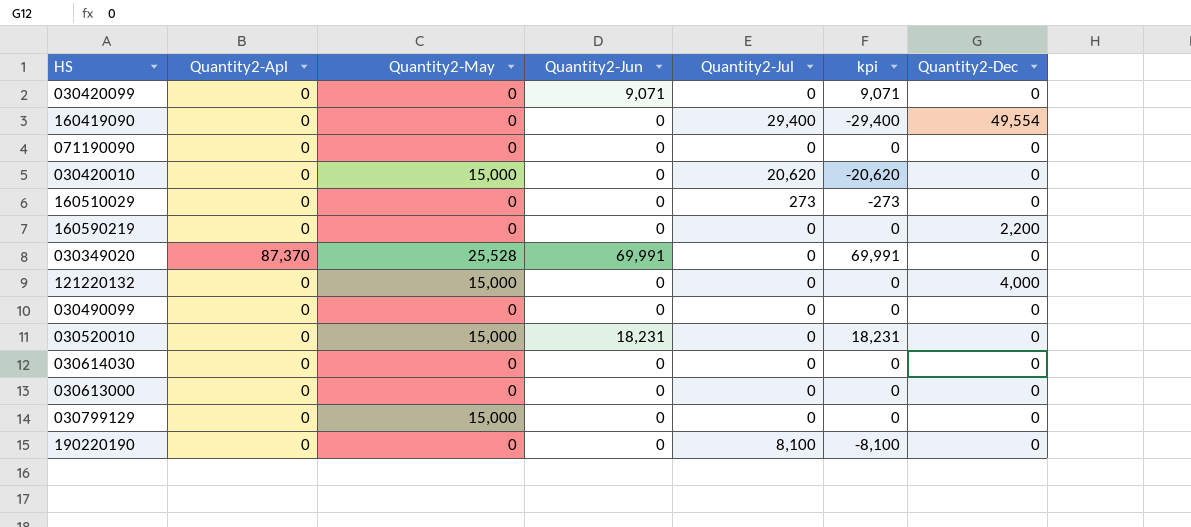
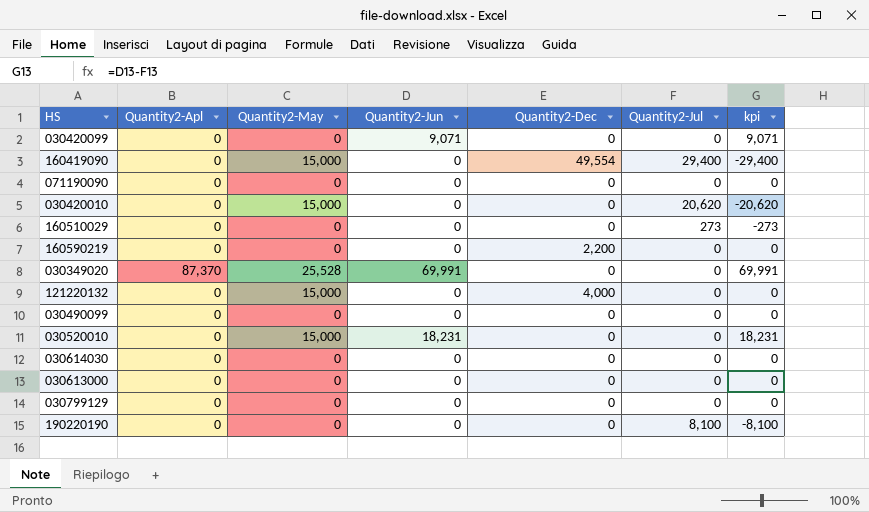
column Quantity2-Dec | position: 7 -> 5
160419090 | Quantity2-May: 0 -> 15,000
030799129 | Quantity2-May: 15,000 -> 0

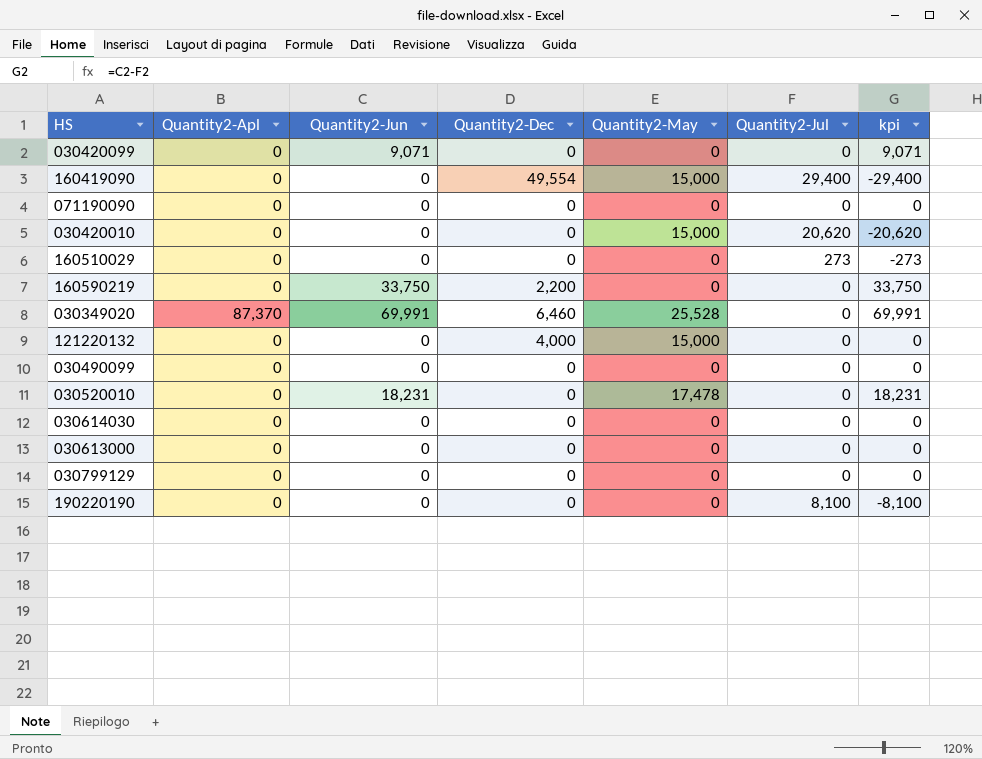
column Quantity2-May | position: 3 -> 5
160590219 | Quantity2-Jun: 0 -> 33,750
160590219 | kpi: 0 -> 33,750
030349020 | Quantity2-Dec: 0 -> 6,460
030520010 | Quantity2-May: 15,000 -> 17,478

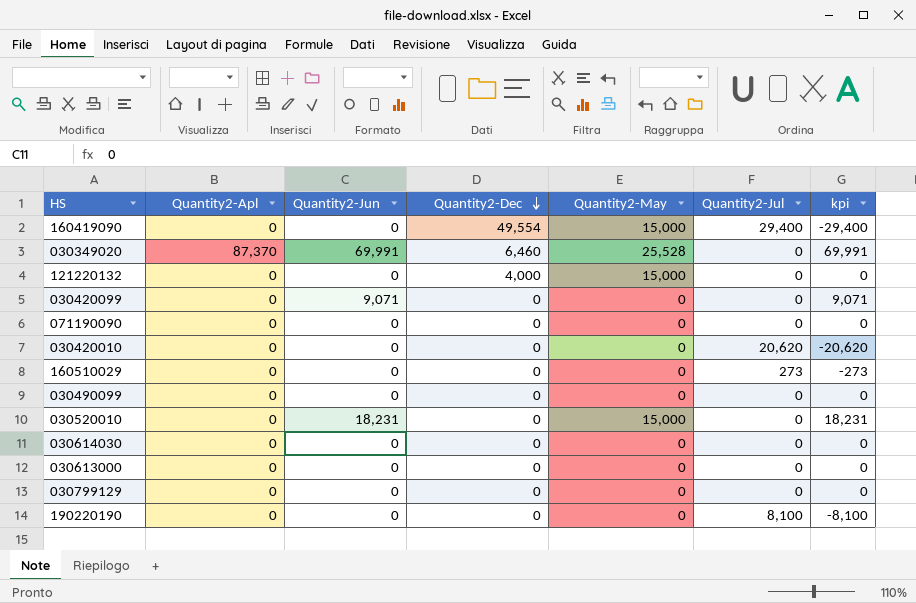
row order: none -> Quantity2-Dec descending
row 160590219: 0 | 33,750 | 2,200 | 0 | 0 | 33,750 -> none
030420010 | Quantity2-May: 15,000 -> 0
030520010 | Quantity2-May: 17,478 -> 15,000

